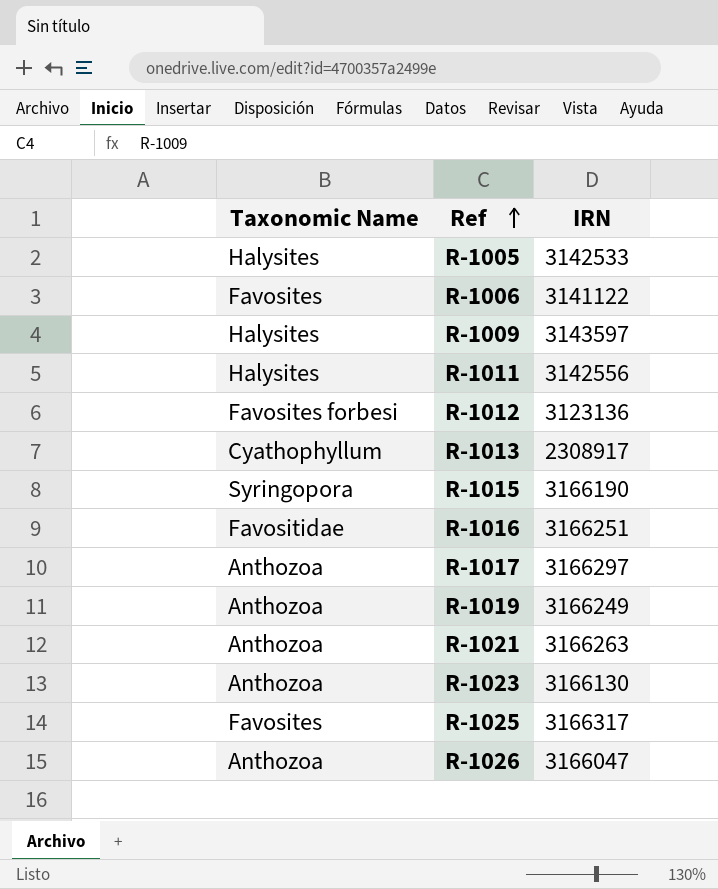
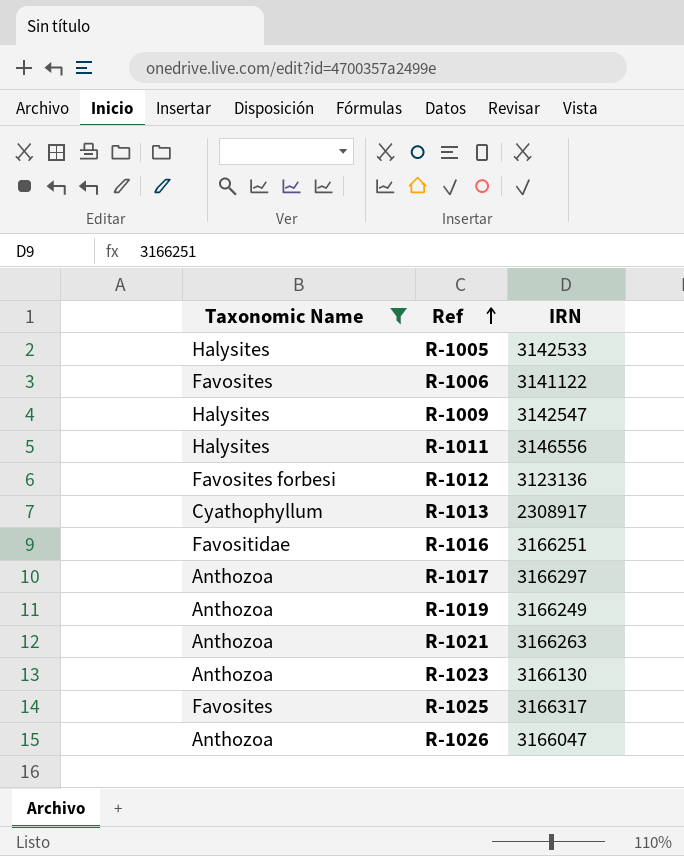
filter: none -> Taxonomic Name != Syringopora
R-1009 | IRN: 3143597 -> 3142547
R-1011 | IRN: 3142556 -> 3146556

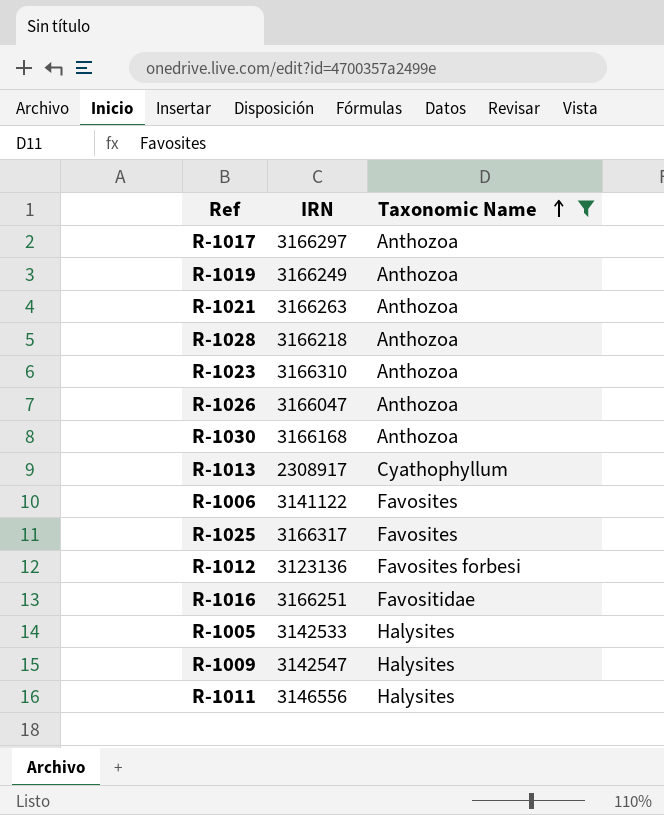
row order: Ref ascending -> Taxonomic Name ascending
column Taxonomic Name | position: 1 -> 3
row R-1028: none -> 3166218 | Anthozoa
R-1023 | IRN: 3166130 -> 3166310
row R-1030: none -> 3166168 | Anthozoa

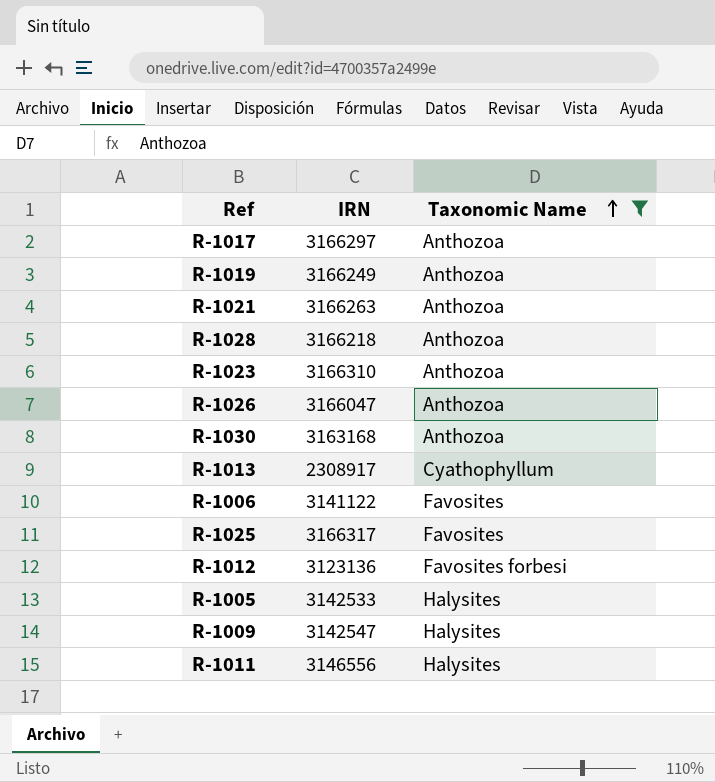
row R-1016: 3166251 | Favositidae -> none
R-1030 | IRN: 3166168 -> 3163168

